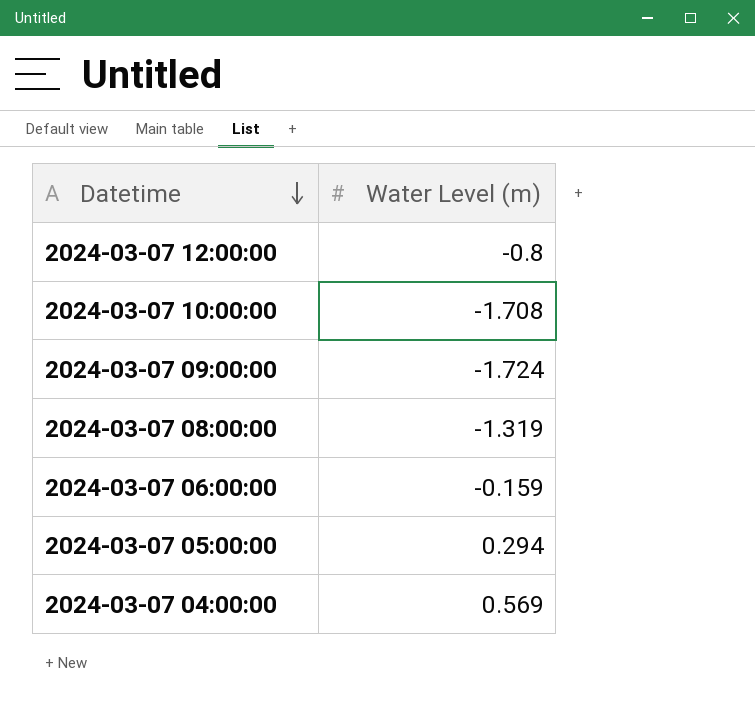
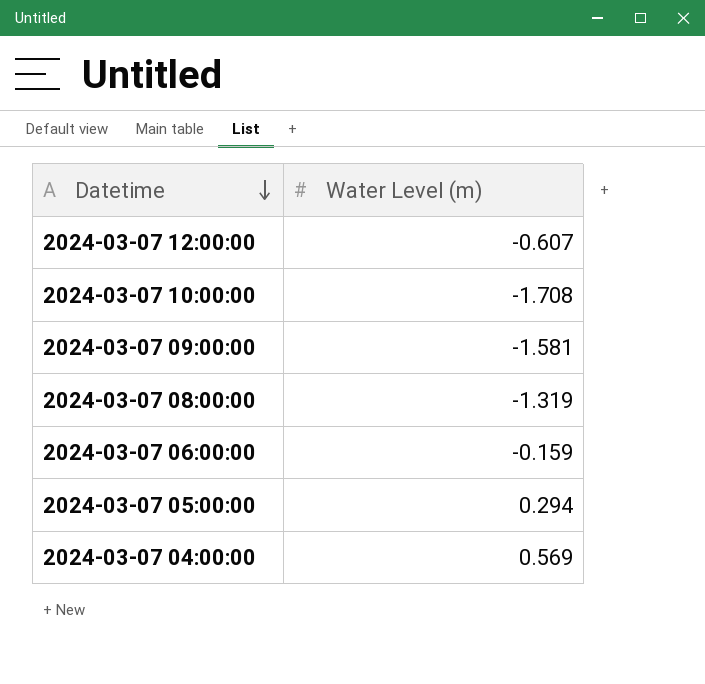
2024-03-07 12:00:00 | Water Level (m): -0.8 -> -0.607
2024-03-07 09:00:00 | Water Level (m): -1.724 -> -1.581

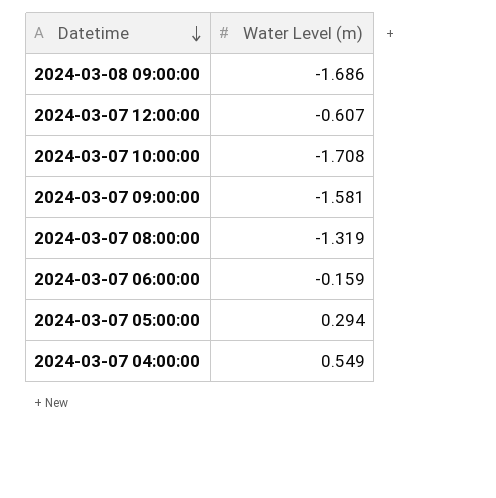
row 2024-03-08 09:00:00: none -> -1.686
2024-03-07 04:00:00 | Water Level (m): 0.569 -> 0.549

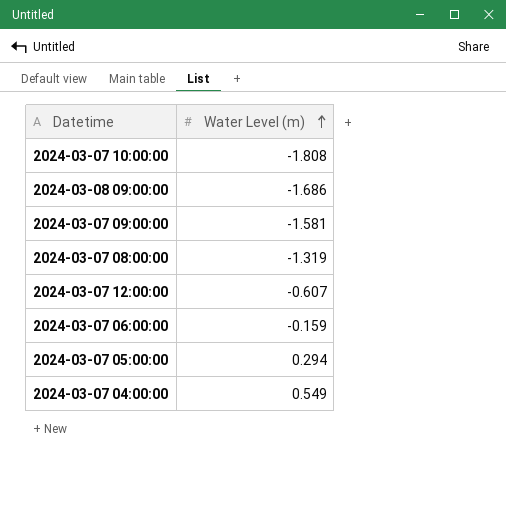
row order: Datetime descending -> Water Level (m) ascending
2024-03-07 10:00:00 | Water Level (m): -1.708 -> -1.808

